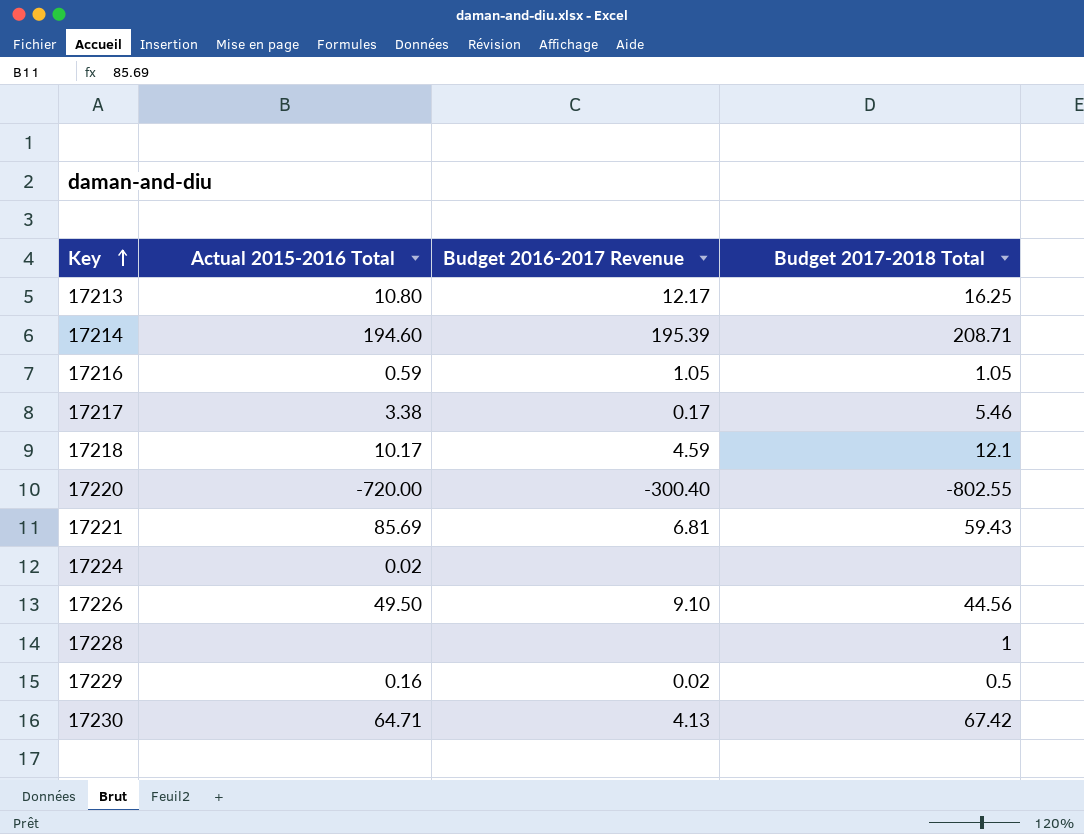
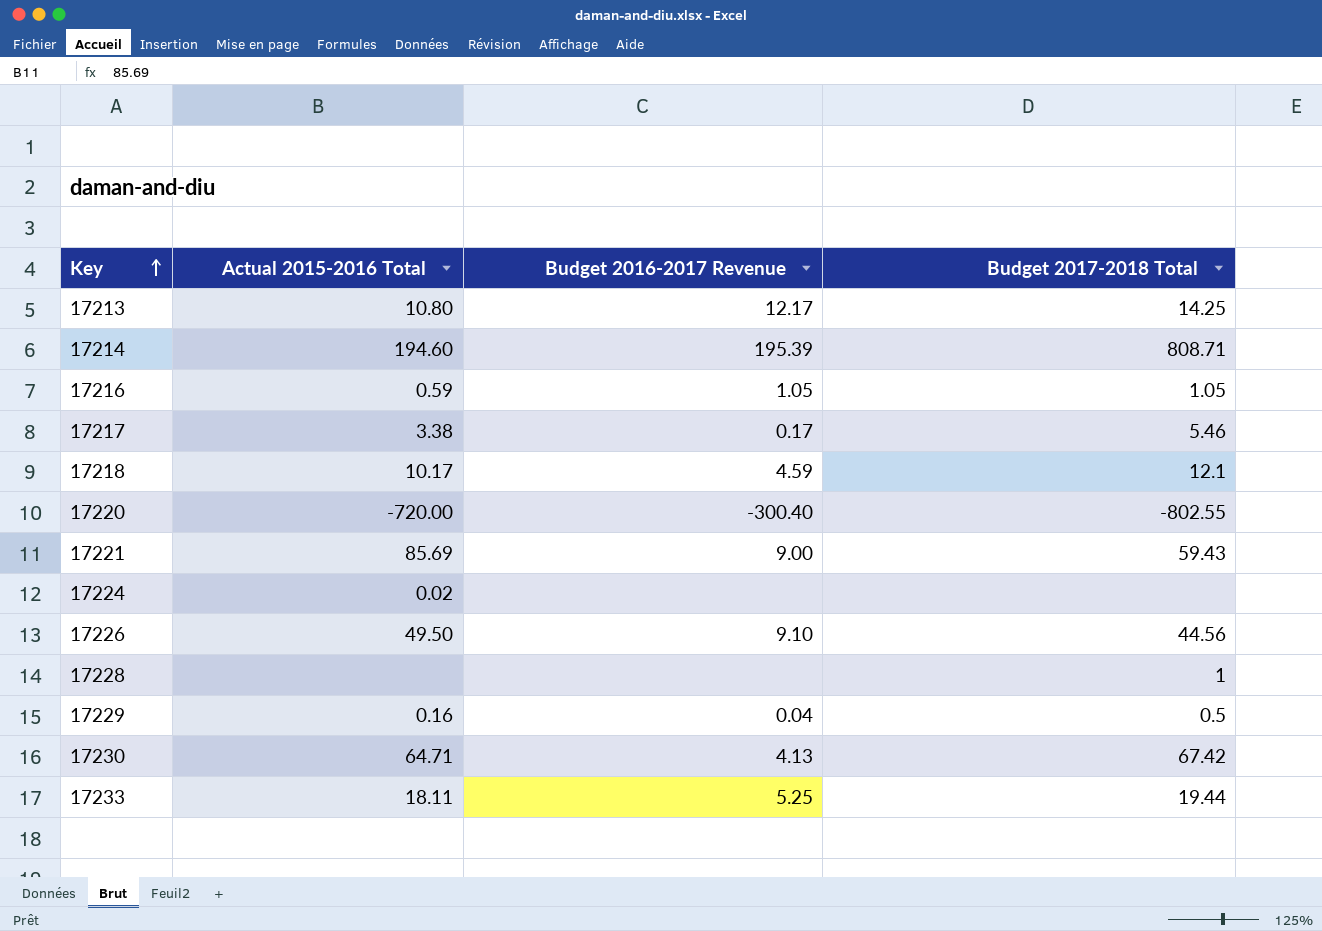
17213 | Budget 2017-2018 Total: 16.25 -> 14.25
17214 | Budget 2017-2018 Total: 208.71 -> 808.71
17221 | Budget 2016-2017 Revenue: 6.81 -> 9.00
17229 | Budget 2016-2017 Revenue: 0.02 -> 0.04
row 17233: none -> 18.11 | 5.25 | 19.44

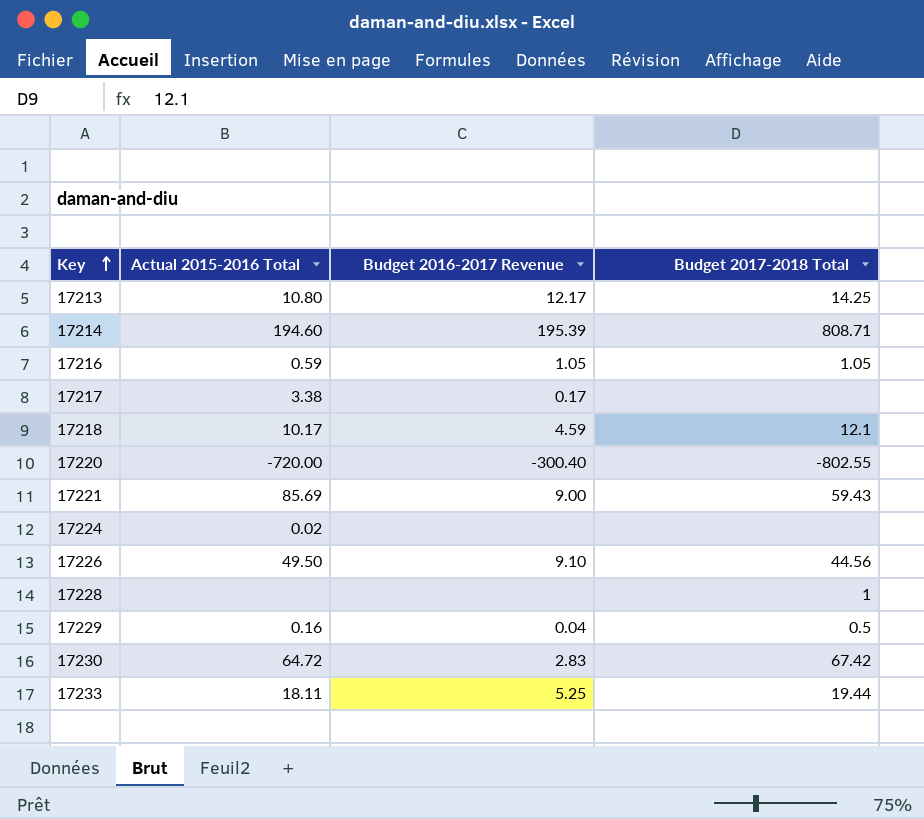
17217 | Budget 2017-2018 Total: 5.46 -> none
17230 | Actual 2015-2016 Total: 64.71 -> 64.72
17230 | Budget 2016-2017 Revenue: 4.13 -> 2.83

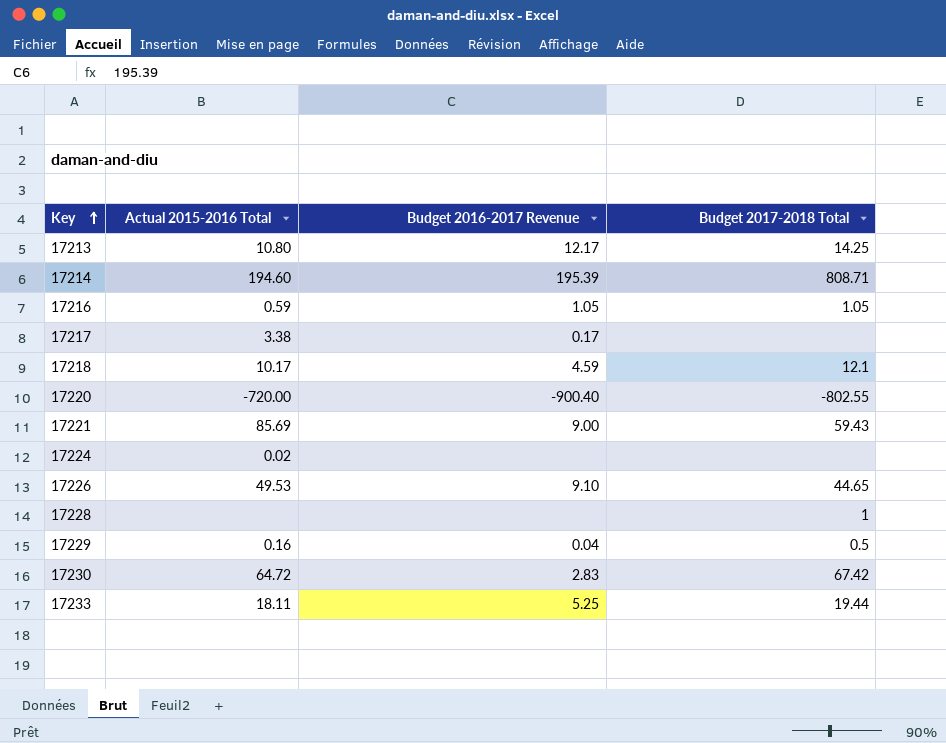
17220 | Budget 2016-2017 Revenue: -300.40 -> -900.40
17226 | Actual 2015-2016 Total: 49.50 -> 49.53
17226 | Budget 2017-2018 Total: 44.56 -> 44.65

